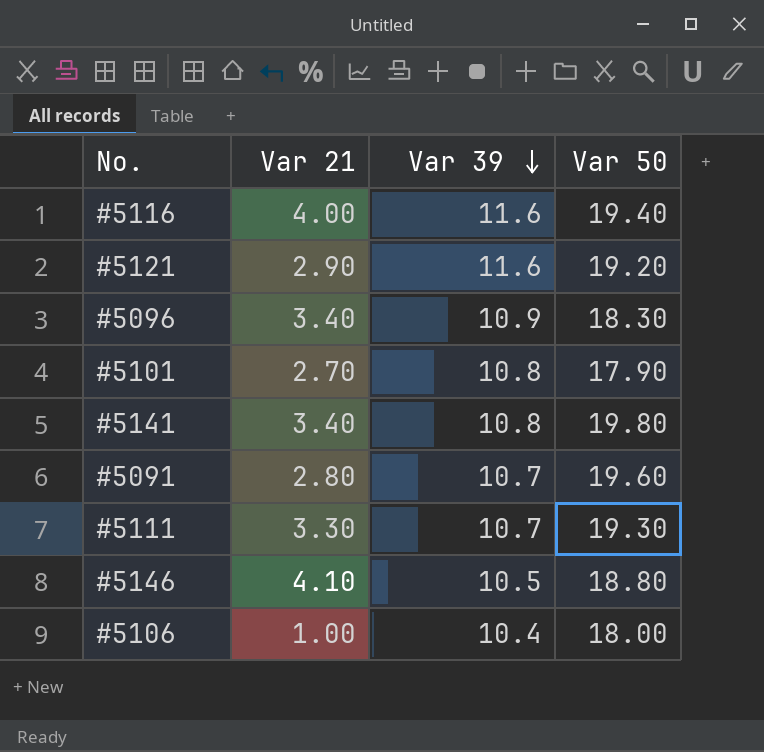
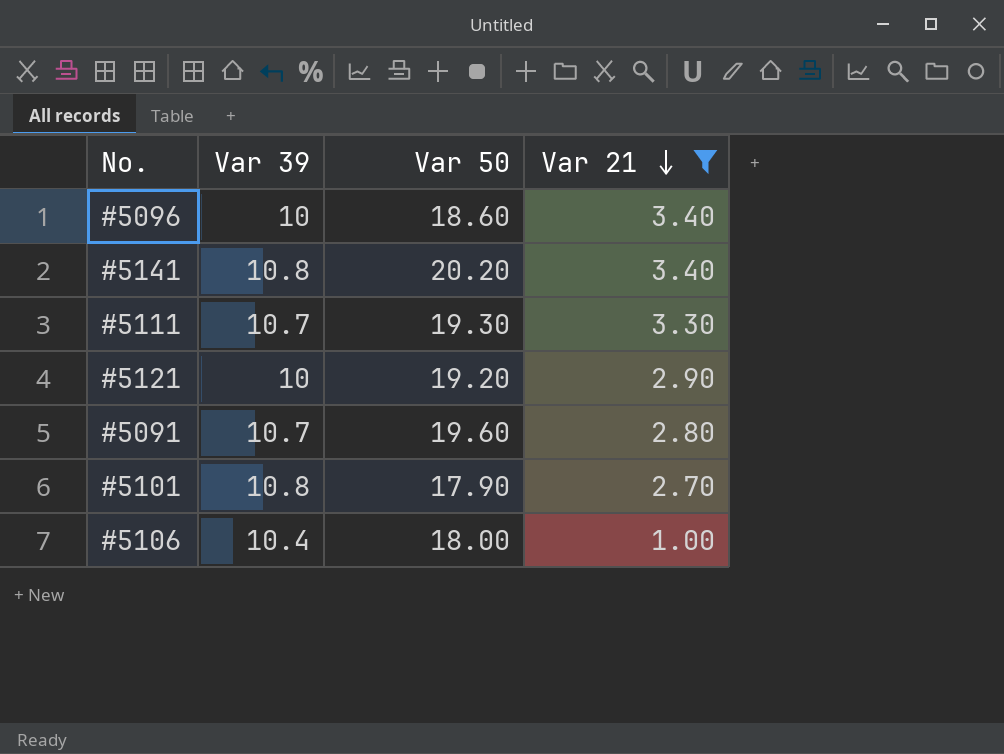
filter: none -> Var 21 <= 3.40
row order: Var 39 descending -> Var 21 descending
column Var 21 | position: 2 -> 4
#5096 | Var 39: 10.9 -> 10
#5096 | Var 50: 18.30 -> 18.60
#5141 | Var 50: 19.80 -> 20.20
#5121 | Var 39: 11.6 -> 10

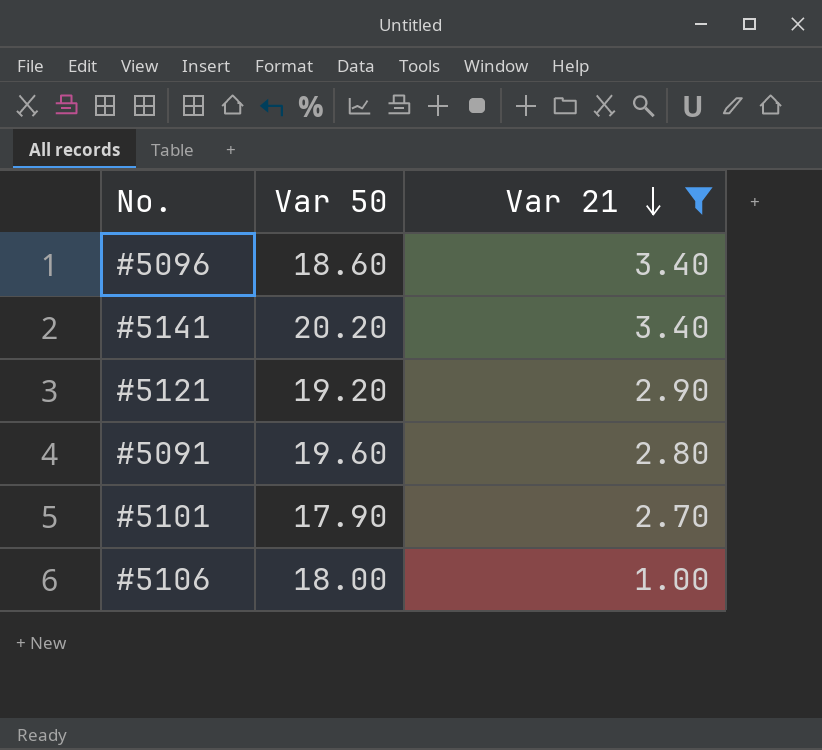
column Var 39 | position: 2 -> none
row #5111: 10.7 | 19.30 | 3.30 -> none

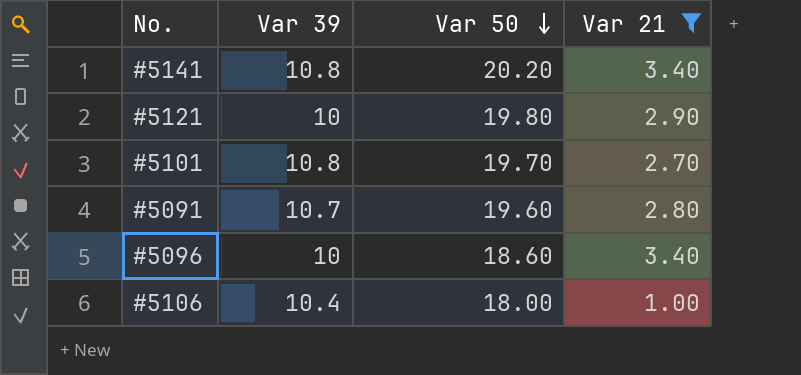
row order: Var 21 descending -> Var 50 descending
column Var 39 | position: none -> 2
#5121 | Var 50: 19.20 -> 19.80
#5101 | Var 50: 17.90 -> 19.70

